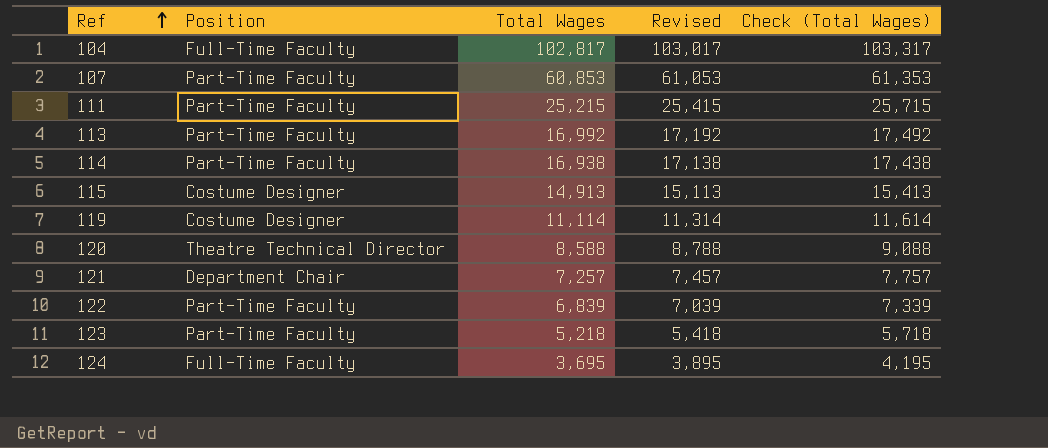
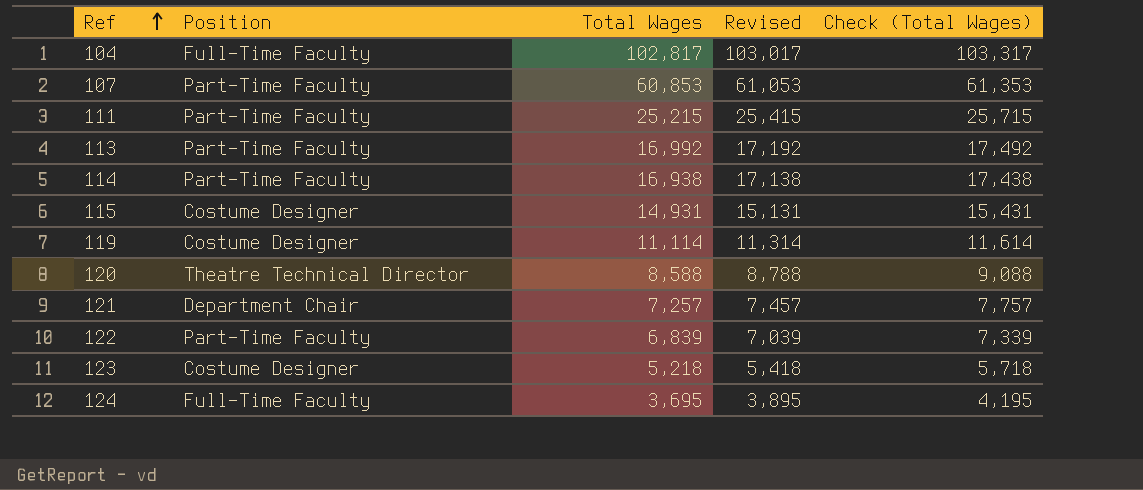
115 | Total Wages: 14,913 -> 14,931
115 | Revised: 15,113 -> 15,131
115 | Check (Total Wages): 15,413 -> 15,431
123 | Position: Part-Time Faculty -> Costume Designer

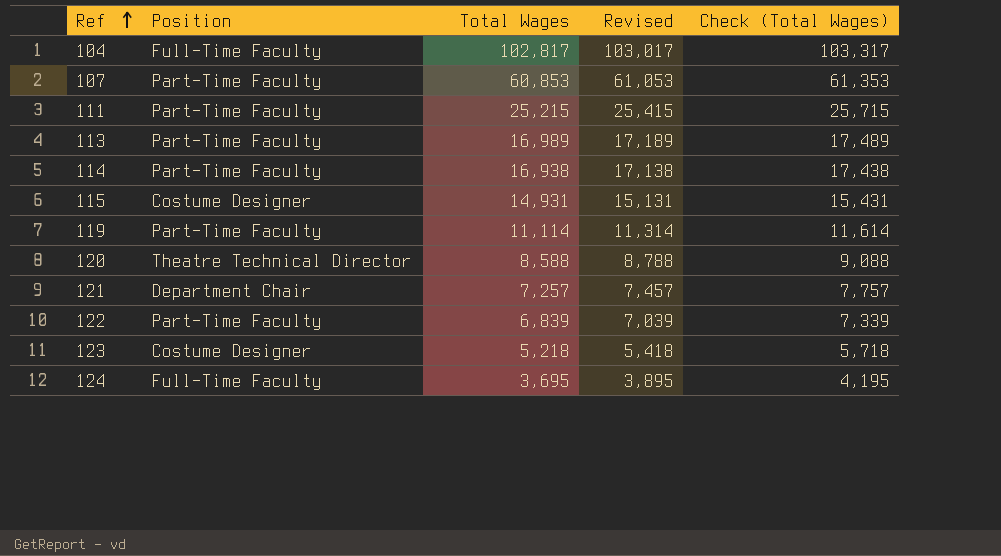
113 | Total Wages: 16,992 -> 16,989
113 | Revised: 17,192 -> 17,189
113 | Check (Total Wages): 17,492 -> 17,489
119 | Position: Costume Designer -> Part-Time Faculty

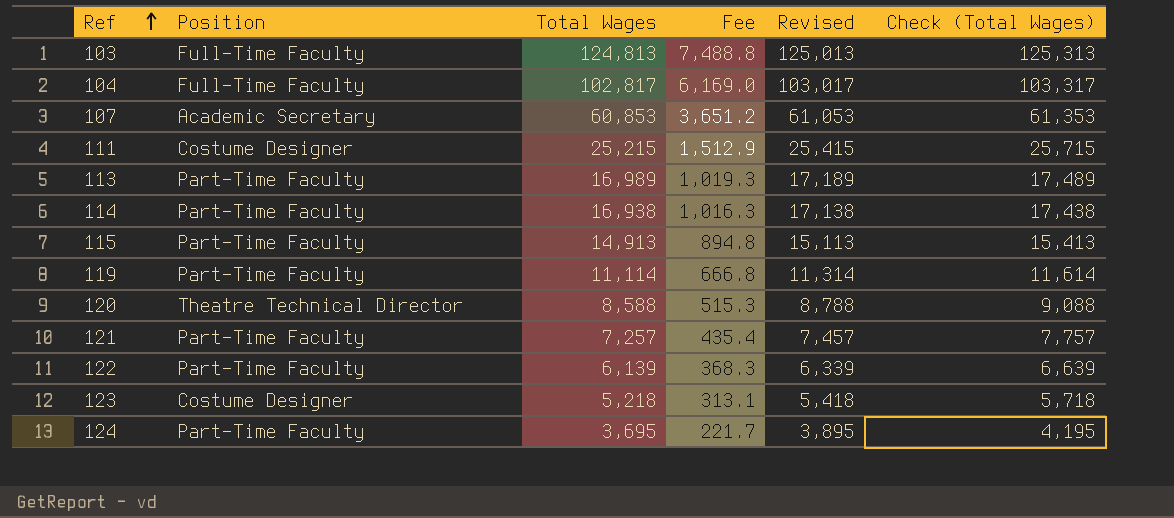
column Fee | formula: none -> [Total Wages] * 0.06
row 103: none -> Full-Time Faculty | 124,813 | 7,488.8 | 125,013 | 125,313
107 | Position: Part-Time Faculty -> Academic Secretary
111 | Position: Part-Time Faculty -> Costume Designer
115 | Position: Costume Designer -> Part-Time Faculty
115 | Total Wages: 14,931 -> 14,913
115 | Revised: 15,131 -> 15,113
115 | Check (Total Wages): 15,431 -> 15,413
121 | Position: Department Chair -> Part-Time Faculty
122 | Total Wages: 6,839 -> 6,139
122 | Revised: 7,039 -> 6,339
122 | Check (Total Wages): 7,339 -> 6,639
124 | Position: Full-Time Faculty -> Part-Time Faculty

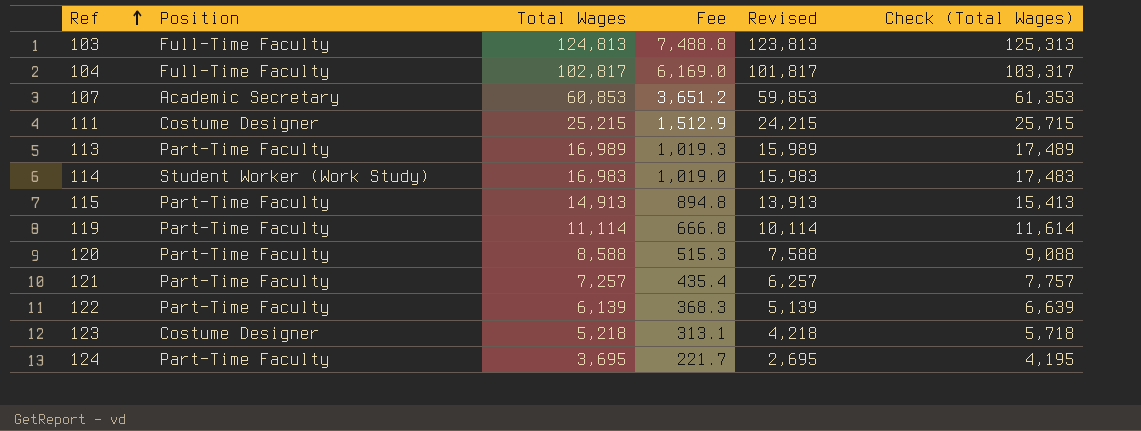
column Revised | formula: [Total Wages] + 200 -> [Total Wages] - 1000
114 | Position: Part-Time Faculty -> Student Worker (Work Study)
114 | Total Wages: 16,938 -> 16,983
114 | Fee: 1,016.3 -> 1,019.0
114 | Check (Total Wages): 17,438 -> 17,483
120 | Position: Theatre Technical Director -> Part-Time Faculty

